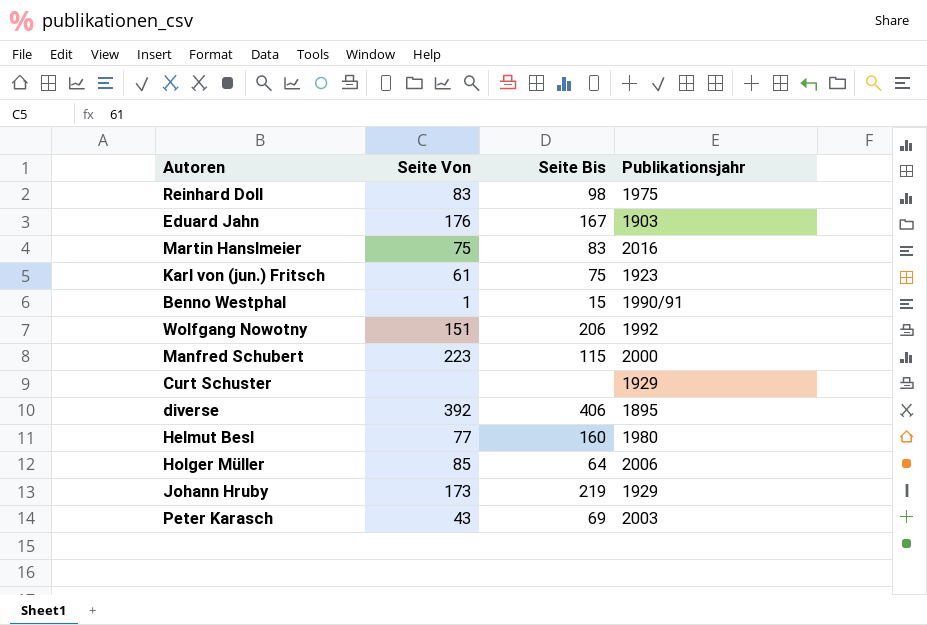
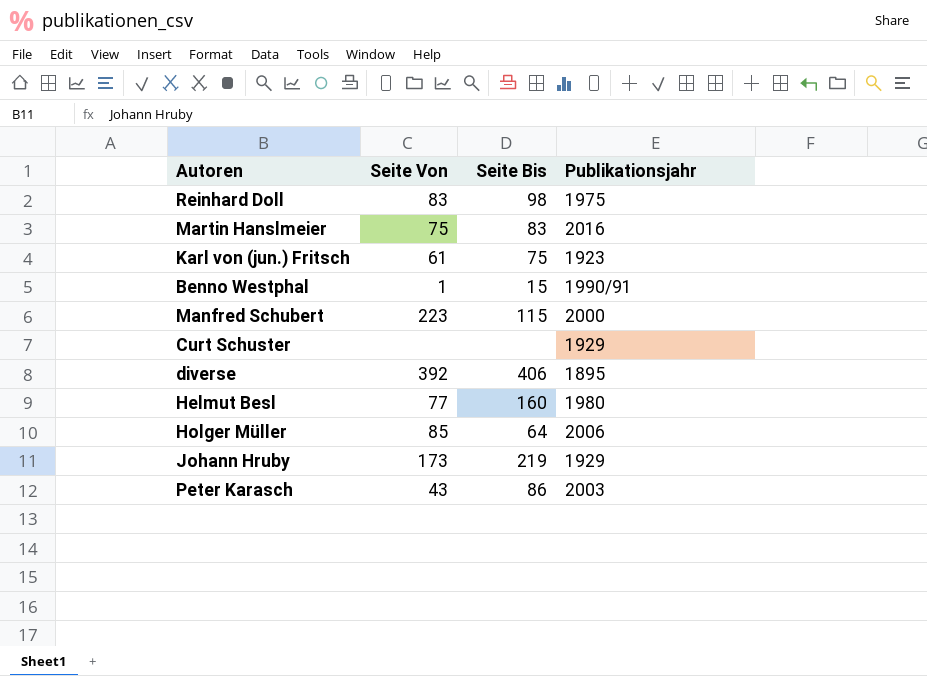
row Eduard Jahn: 176 | 167 | 1903 -> none
row Wolfgang Nowotny: 151 | 206 | 1992 -> none
Peter Karasch | Seite Bis: 69 -> 86

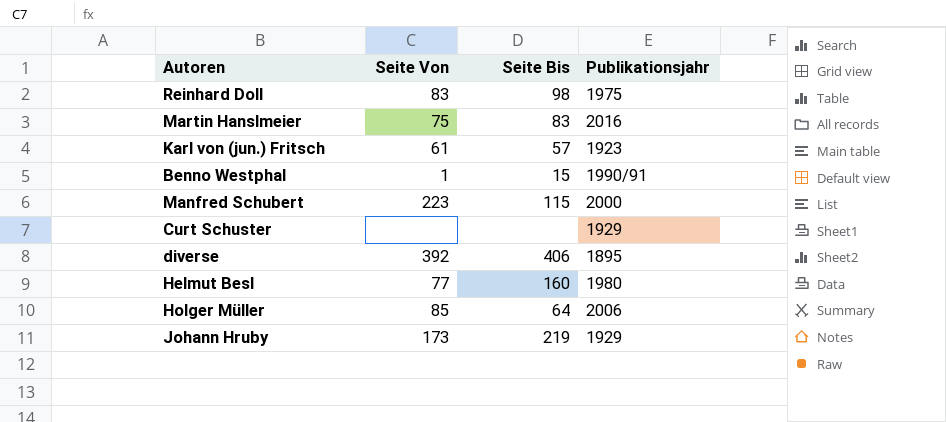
row Peter Karasch: 43 | 86 | 2003 -> none
Karl von (jun.) Fritsch | Seite Bis: 75 -> 57

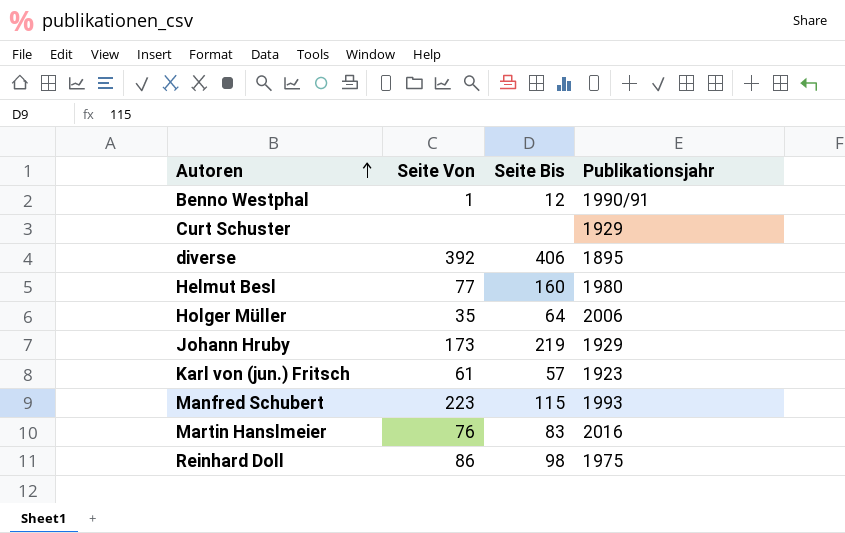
row order: none -> Autoren ascending
Benno Westphal | Seite Bis: 15 -> 12
Holger Müller | Seite Von: 85 -> 35
Manfred Schubert | Publikationsjahr: 2000 -> 1993
Martin Hanslmeier | Seite Von: 75 -> 76
Reinhard Doll | Seite Von: 83 -> 86

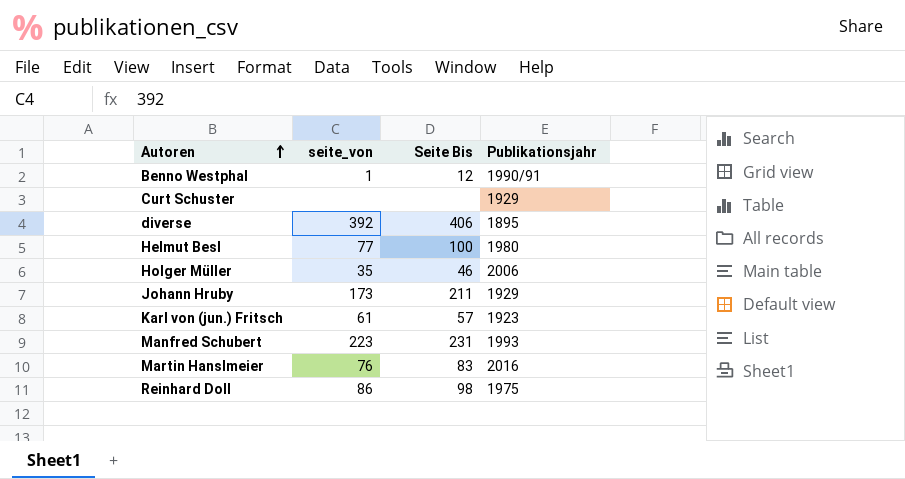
column name: Seite Von -> seite_von
Helmut Besl | Seite Bis: 160 -> 100
Holger Müller | Seite Bis: 64 -> 46
Johann Hruby | Seite Bis: 219 -> 211
Manfred Schubert | Seite Bis: 115 -> 231

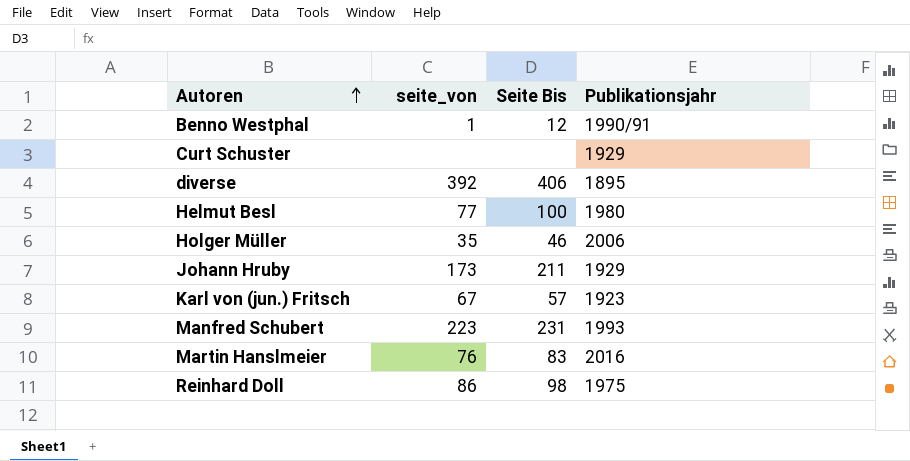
Karl von (jun.) Fritsch | seite_von: 61 -> 67

